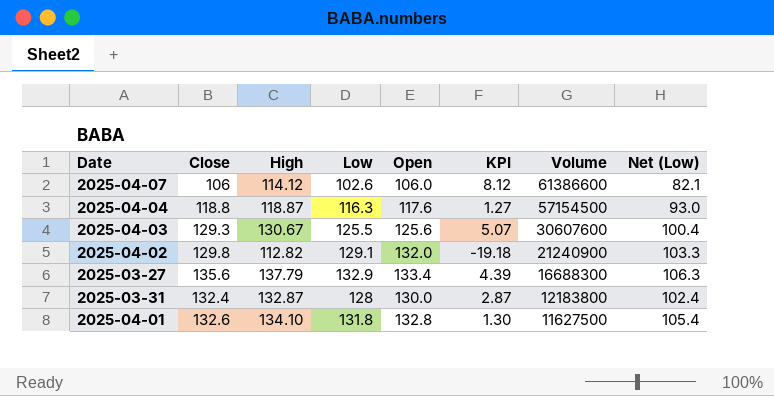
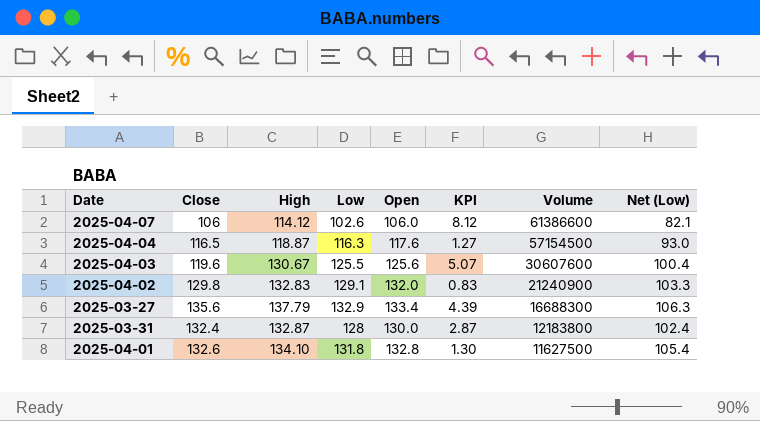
2025-04-04 | Close: 118.8 -> 116.5
2025-04-03 | Close: 129.3 -> 119.6
2025-04-02 | High: 112.82 -> 132.83
2025-04-02 | KPI: -19.18 -> 0.83

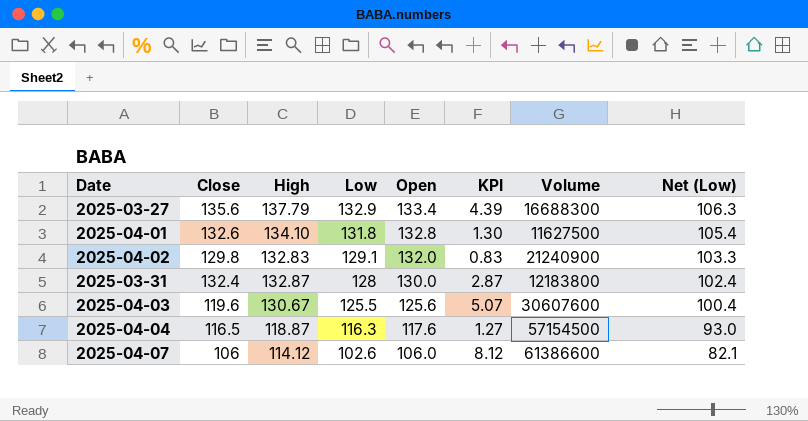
row order: Volume descending -> Low descending

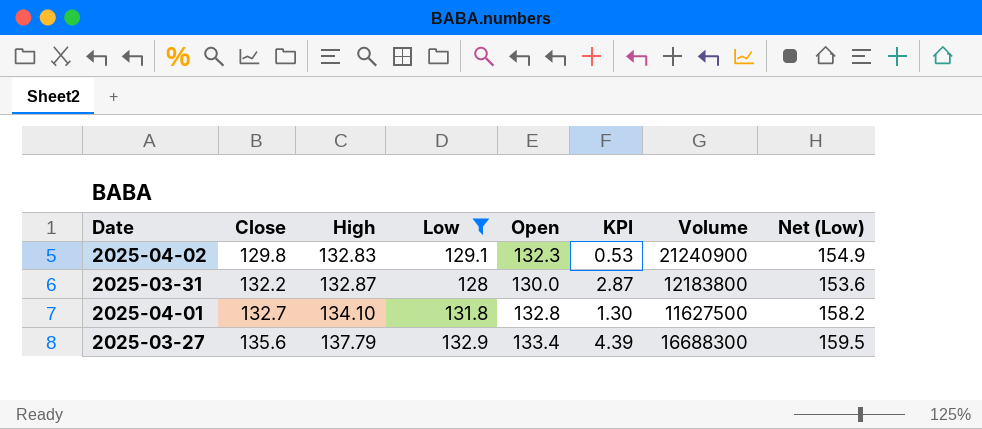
filter: none -> Low >= 128
row order: Low descending -> Close ascending
column Net (Low) | formula: [Low] * 0.8 -> [Low] * 1.2
2025-04-02 | Open: 132.0 -> 132.3
2025-04-02 | KPI: 0.83 -> 0.53
2025-03-31 | Close: 132.4 -> 132.2
2025-04-01 | Close: 132.6 -> 132.7

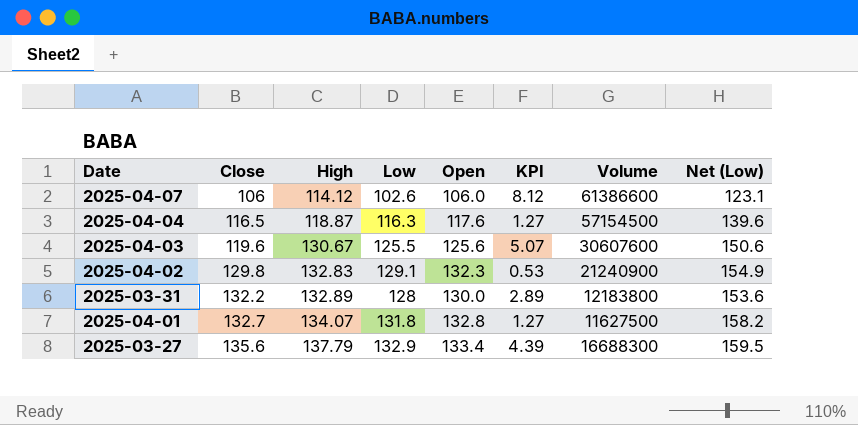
filter: Low >= 128 -> none
2025-03-31 | High: 132.87 -> 132.89
2025-03-31 | KPI: 2.87 -> 2.89
2025-04-01 | High: 134.10 -> 134.07
2025-04-01 | KPI: 1.30 -> 1.27

